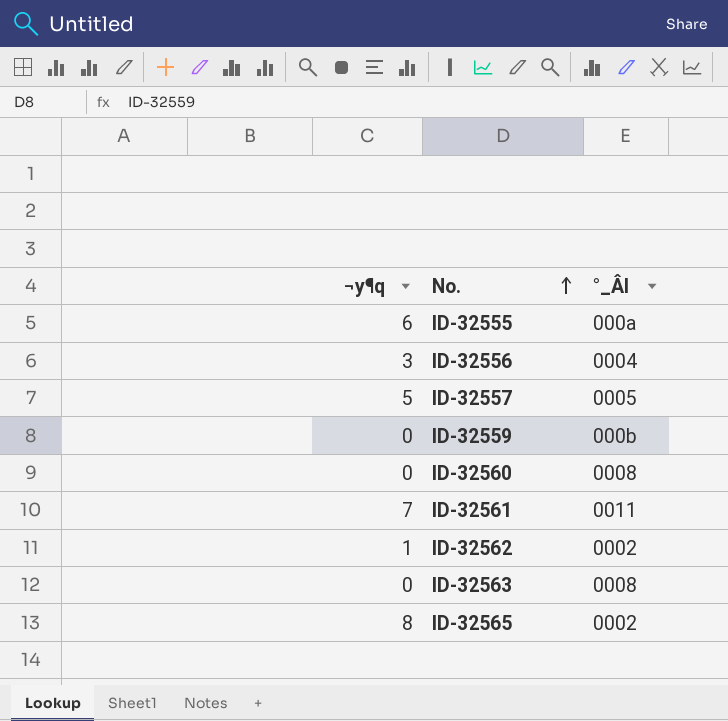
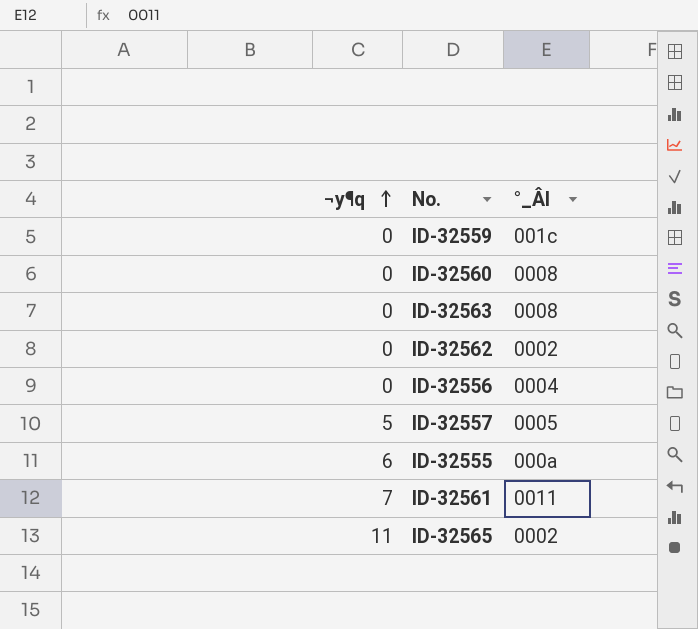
row order: No. ascending -> ¬y¶q ascending
ID-32559 | °_ÂI: 000b -> 001c
ID-32562 | ¬y¶q: 1 -> 0
ID-32556 | ¬y¶q: 3 -> 0
ID-32565 | ¬y¶q: 8 -> 11

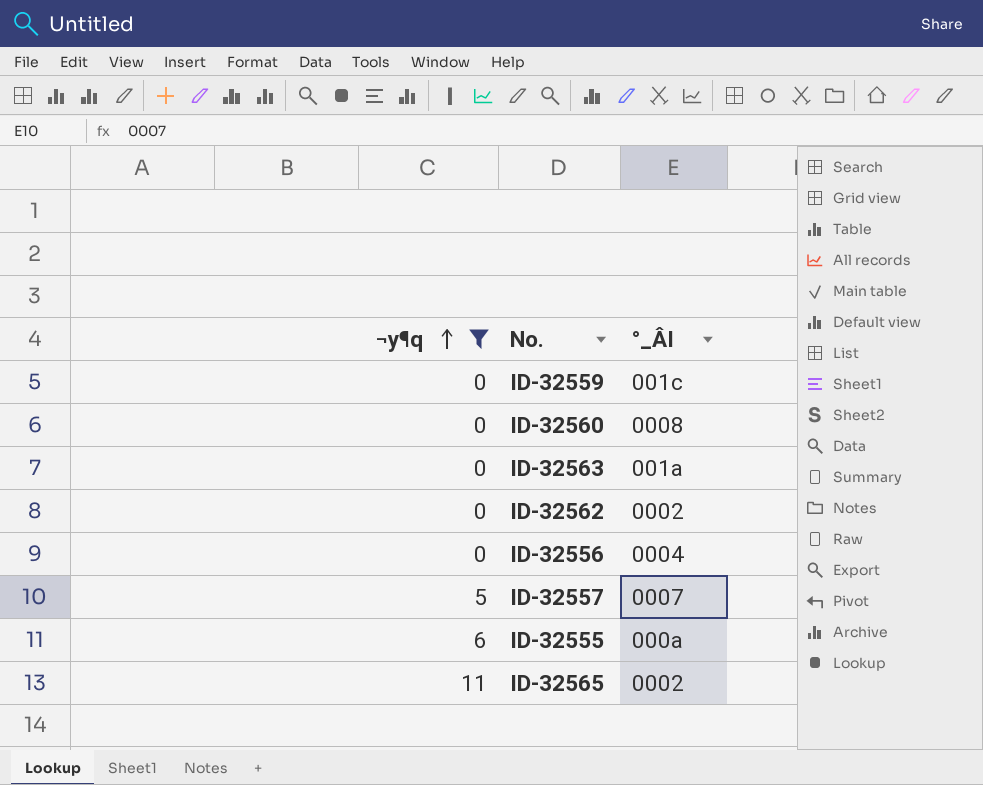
filter: none -> ¬y¶q != 7
ID-32563 | °_ÂI: 0008 -> 001a
ID-32557 | °_ÂI: 0005 -> 0007

